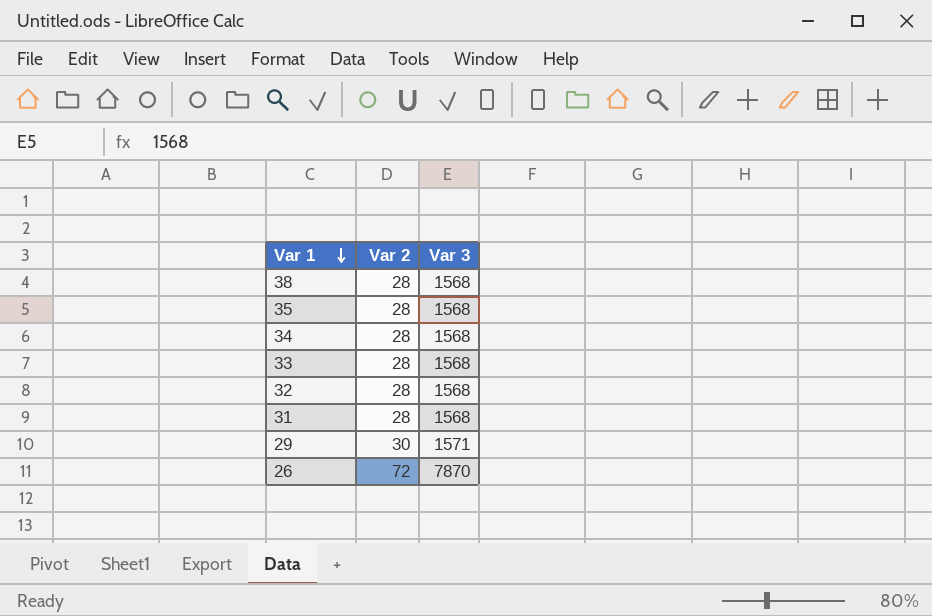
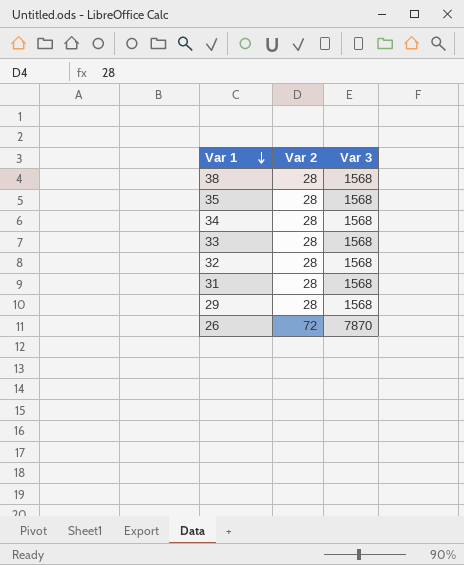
29 | Var 2: 30 -> 28
29 | Var 3: 1571 -> 1568

